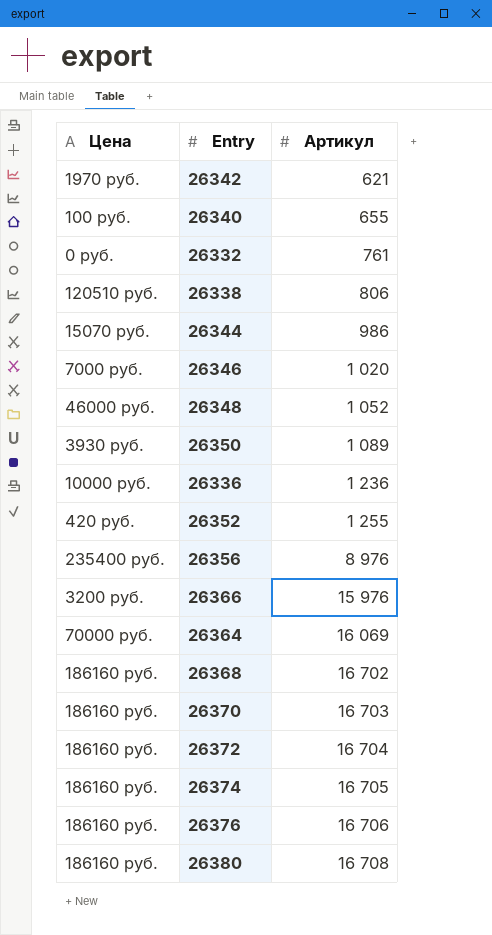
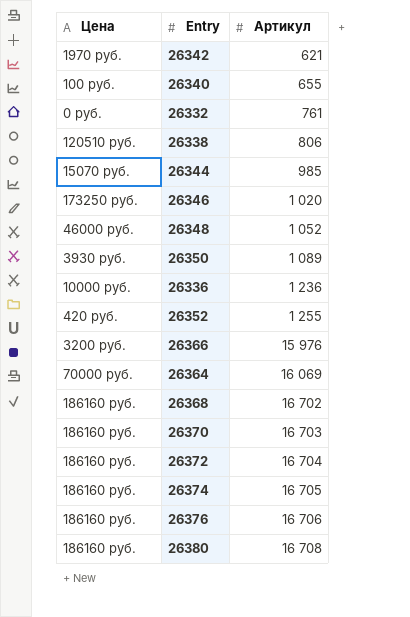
row 26356: 235400 руб. | 8 976 -> none
26344 | Артикул: 986 -> 985
26346 | Цена: 7000 руб. -> 173250 руб.

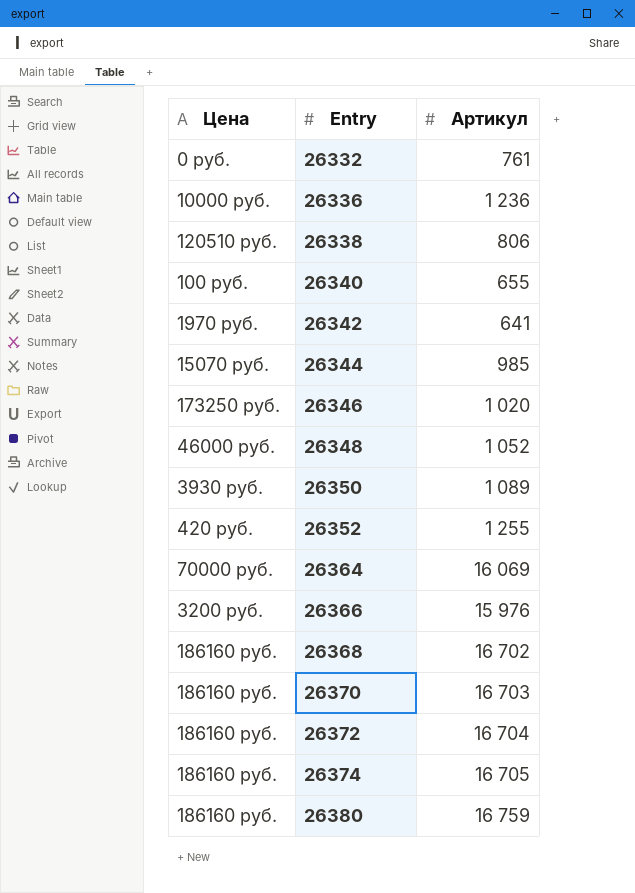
row order: Артикул ascending -> Entry ascending
row 26376: 186160 руб. | 16 706 -> none
26342 | Артикул: 621 -> 641
26380 | Артикул: 16 708 -> 16 759

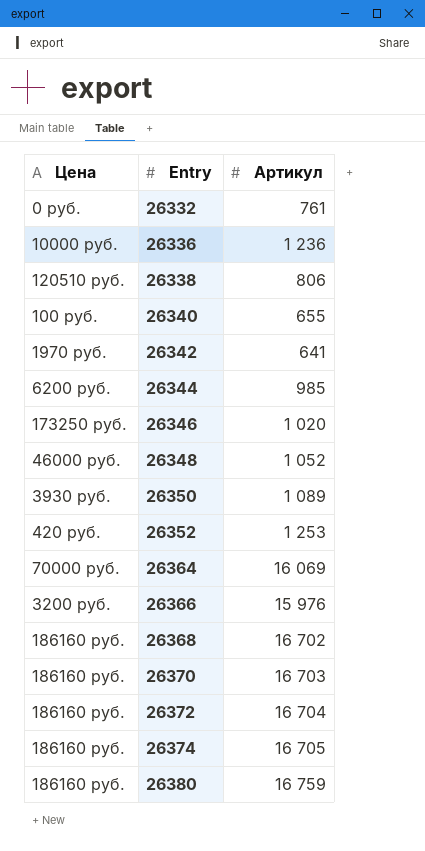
26344 | Цена: 15070 руб. -> 6200 руб.
26352 | Артикул: 1 255 -> 1 253

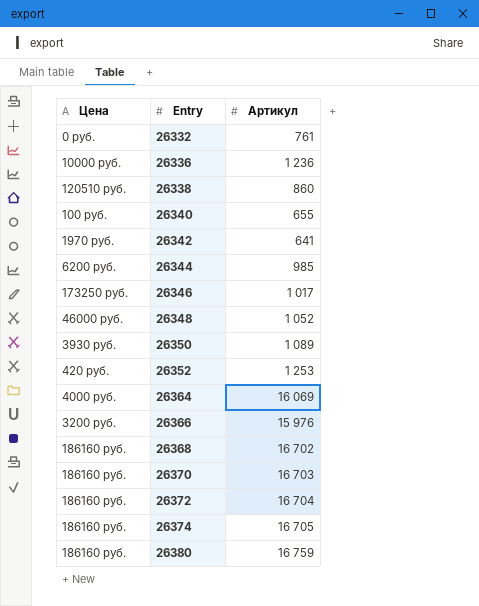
26338 | Артикул: 806 -> 860
26346 | Артикул: 1 020 -> 1 017
26364 | Цена: 70000 руб. -> 4000 руб.

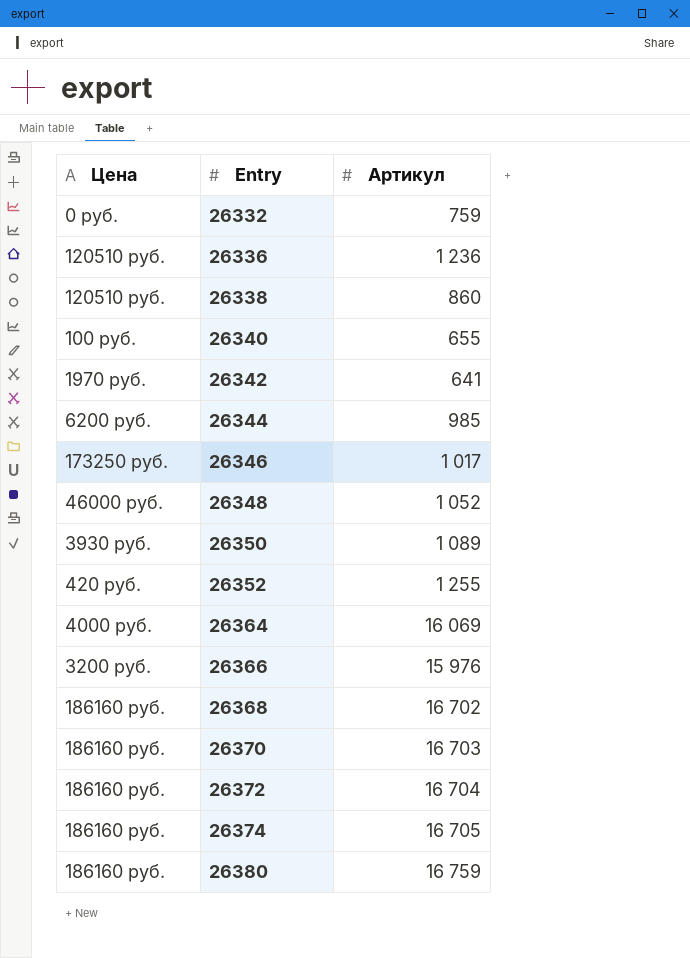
26332 | Артикул: 761 -> 759
26336 | Цена: 10000 руб. -> 120510 руб.
26352 | Артикул: 1 253 -> 1 255

